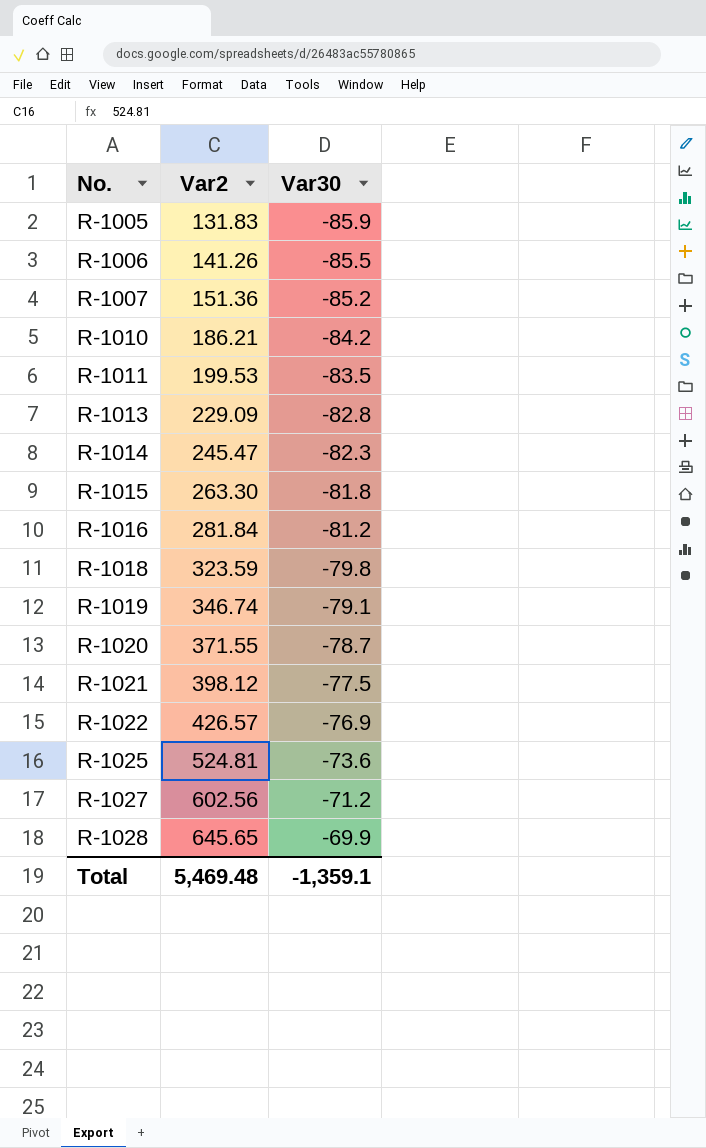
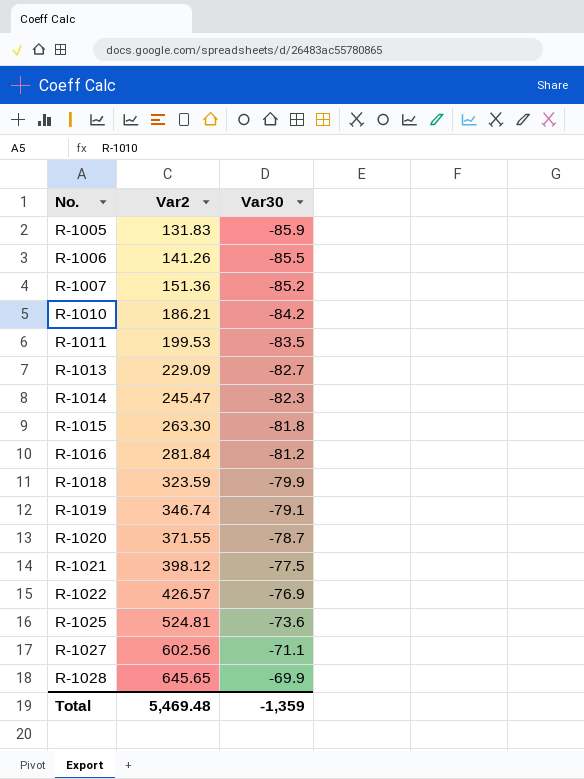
R-1013 | Var30: -82.8 -> -82.7
R-1018 | Var30: -79.8 -> -79.9
R-1027 | Var30: -71.2 -> -71.1
Total | Var30: -1,359.1 -> -1,359

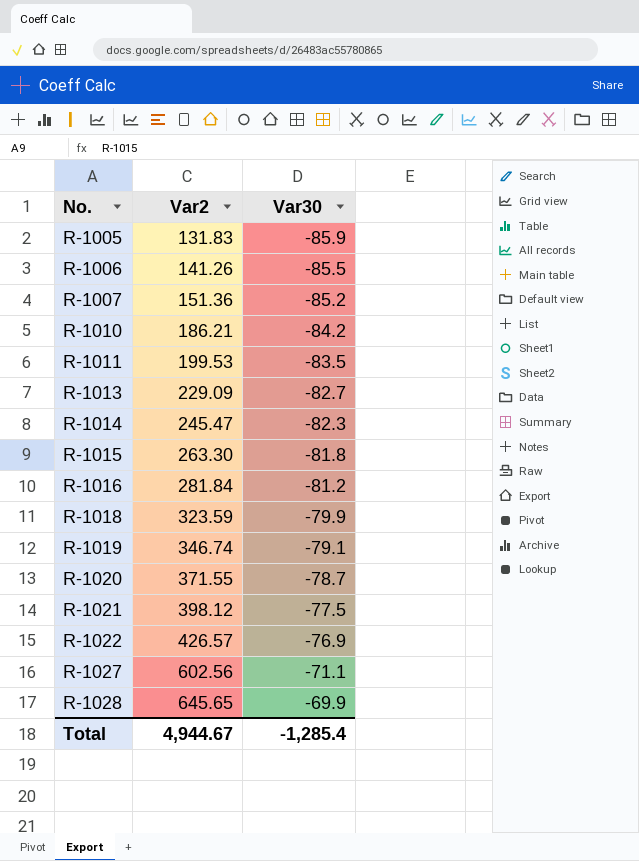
row R-1025: 524.81 | -73.6 -> none
Total | Var2: 5,469.48 -> 4,944.67
Total | Var30: -1,359 -> -1,285.4

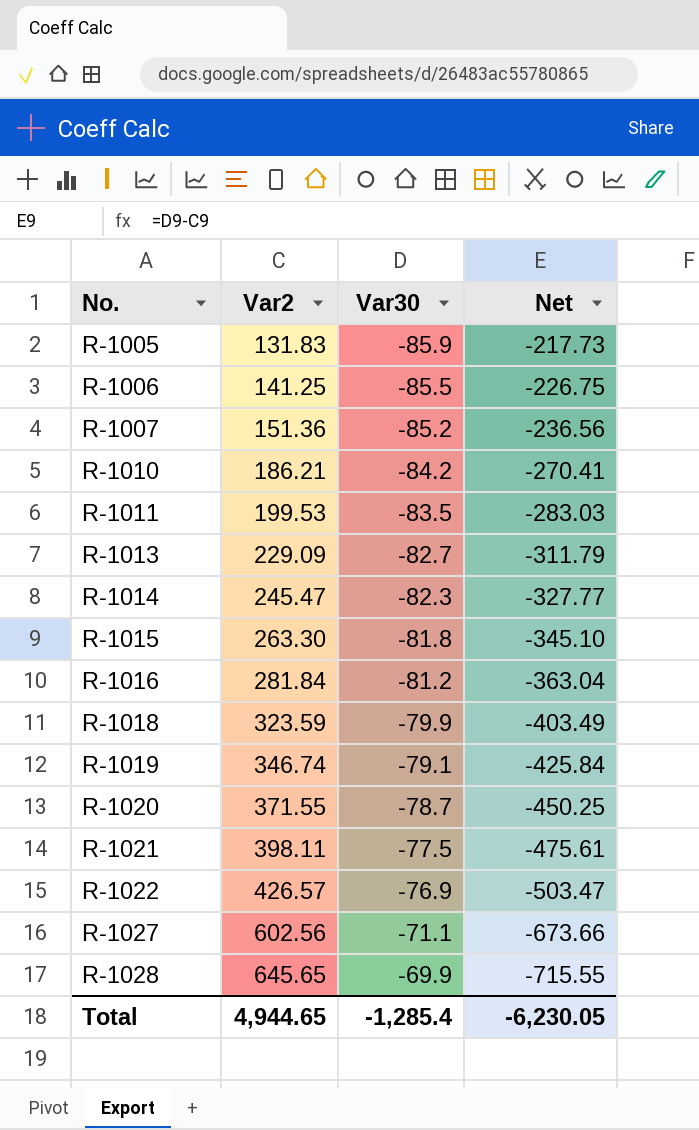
column Net | formula: none -> [Var30] - [Var2]
R-1006 | Var2: 141.26 -> 141.25
R-1021 | Var2: 398.12 -> 398.11
Total | Var2: 4,944.67 -> 4,944.65

